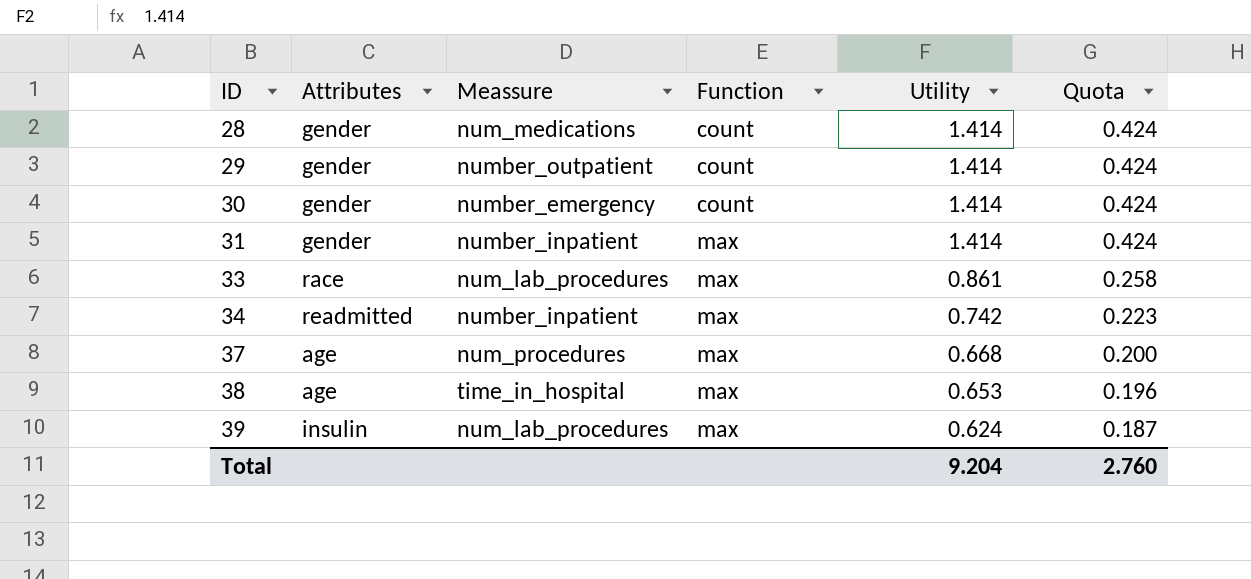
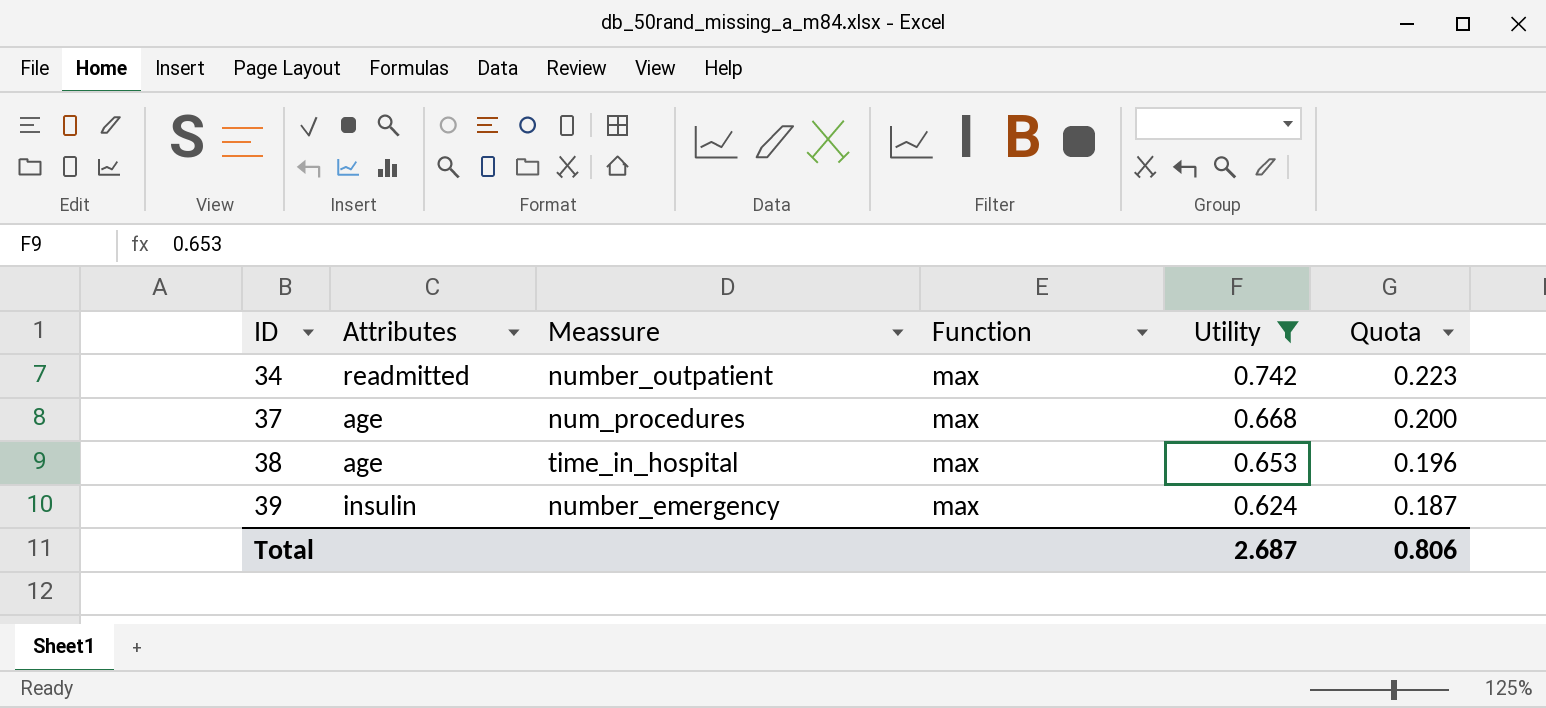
filter: none -> Utility <= 0.742
34 | Meassure: number_inpatient -> number_outpatient
39 | Meassure: num_lab_procedures -> number_emergency
Total | Utility: 9.204 -> 2.687
Total | Quota: 2.760 -> 0.806

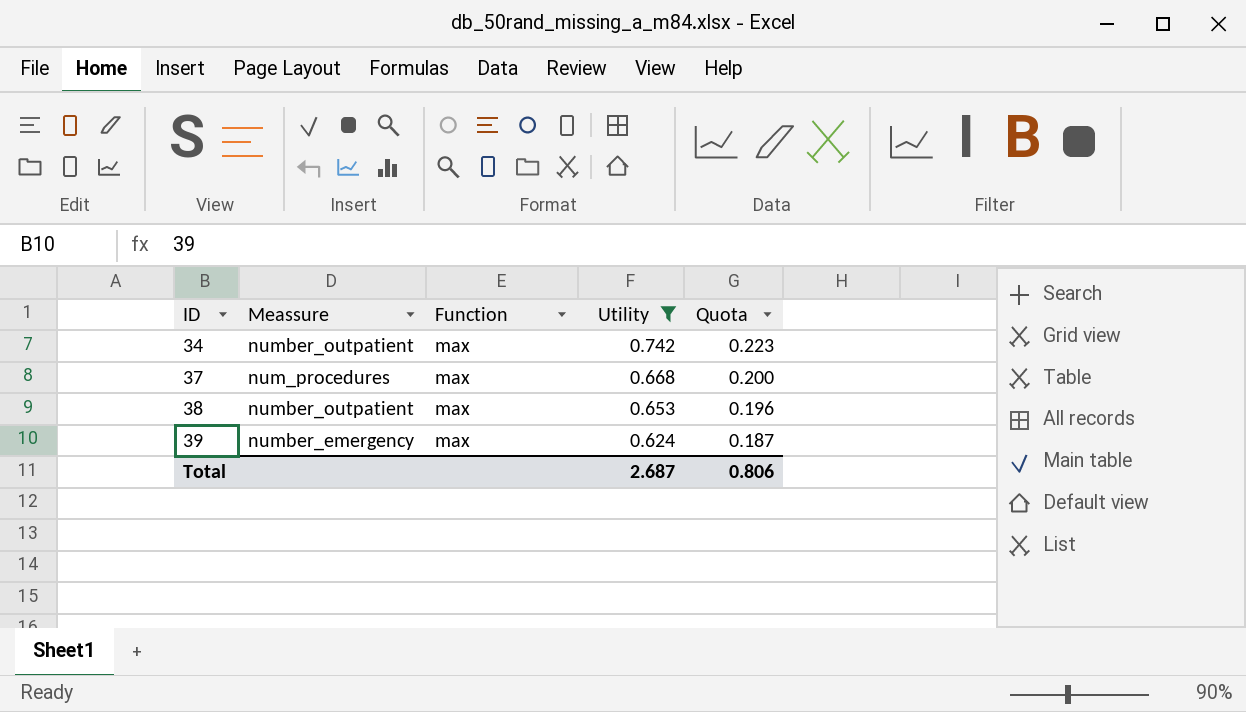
column Attributes | position: 2 -> none
38 | Meassure: time_in_hospital -> number_outpatient

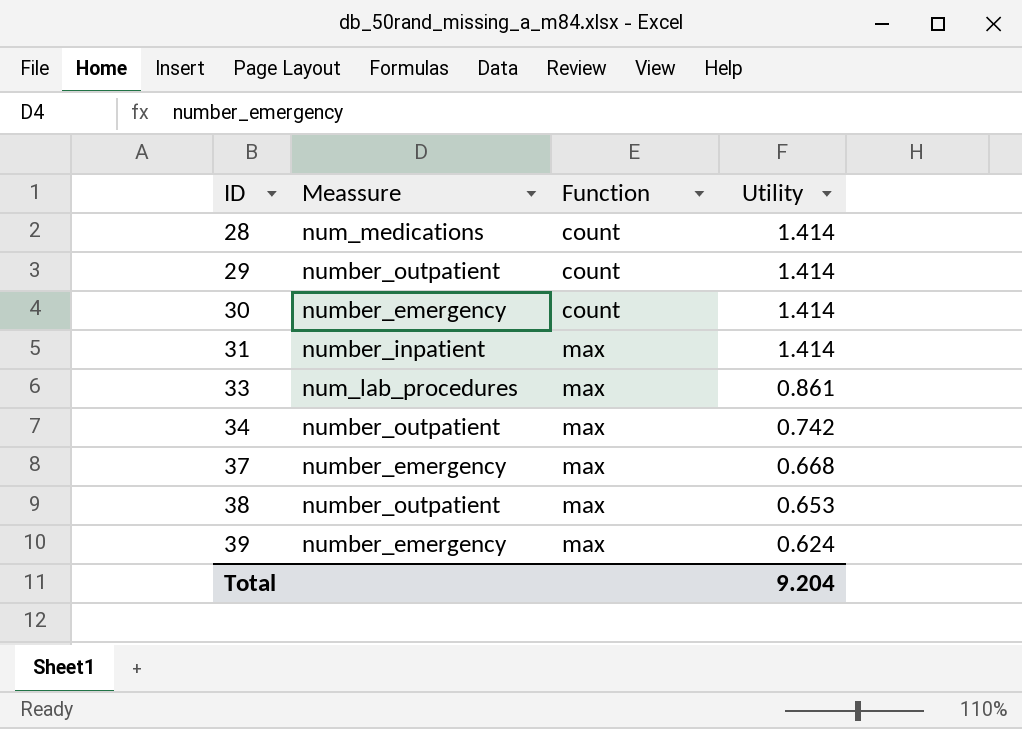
filter: Utility <= 0.742 -> none
column Quota | formula: [Utility] * 0.3 -> none
37 | Meassure: num_procedures -> number_emergency
Total | Utility: 2.687 -> 9.204

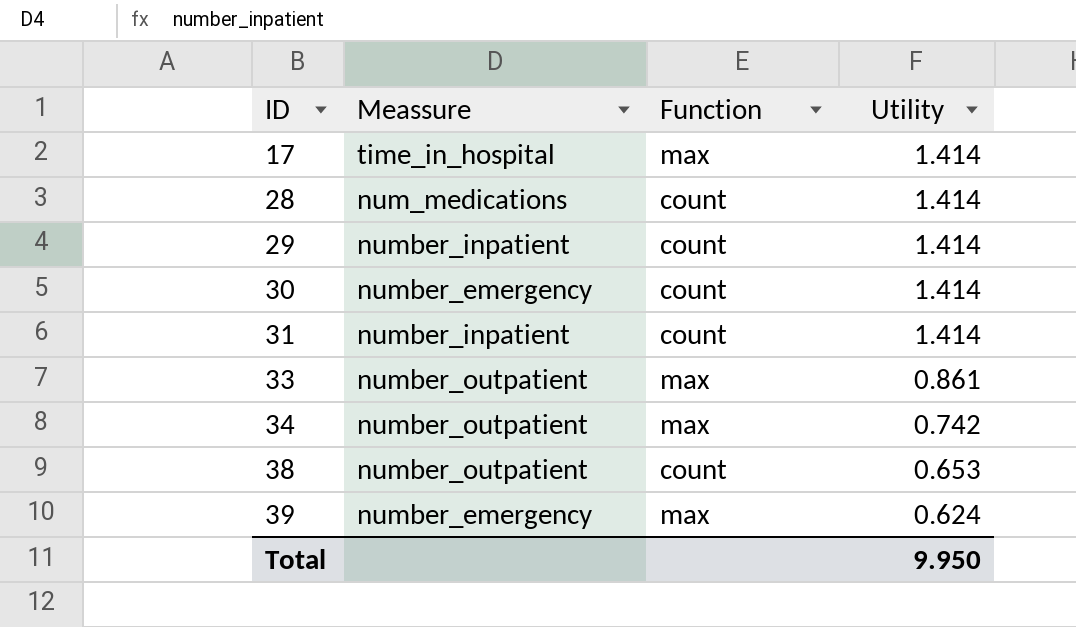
row 37: number_emergency | max | 0.668 -> none
row 17: none -> time_in_hospital | max | 1.414
29 | Meassure: number_outpatient -> number_inpatient
31 | Function: max -> count
33 | Meassure: num_lab_procedures -> number_outpatient
38 | Function: max -> count
Total | Utility: 9.204 -> 9.950

